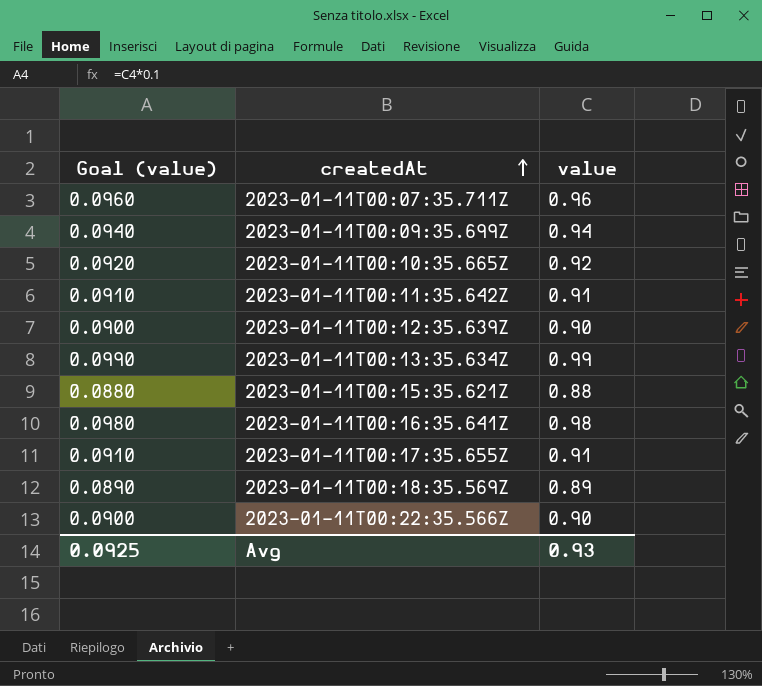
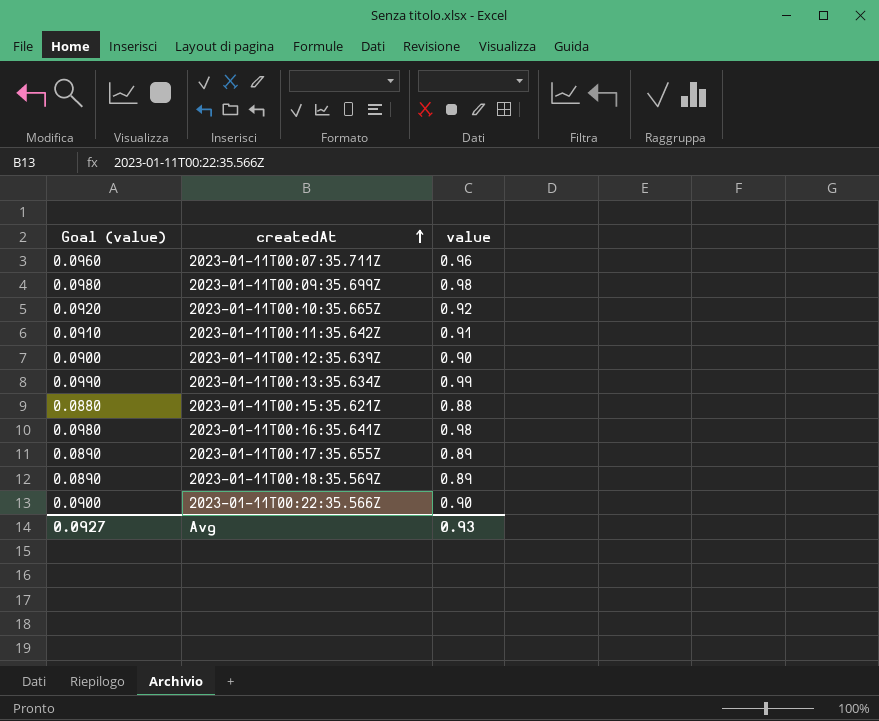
2023-01-11T00:09:35.699Z | Goal (value): 0.0940 -> 0.0980
2023-01-11T00:09:35.699Z | value: 0.94 -> 0.98
2023-01-11T00:17:35.655Z | Goal (value): 0.0910 -> 0.0890
2023-01-11T00:17:35.655Z | value: 0.91 -> 0.89
Avg | Goal (value): 0.0925 -> 0.0927

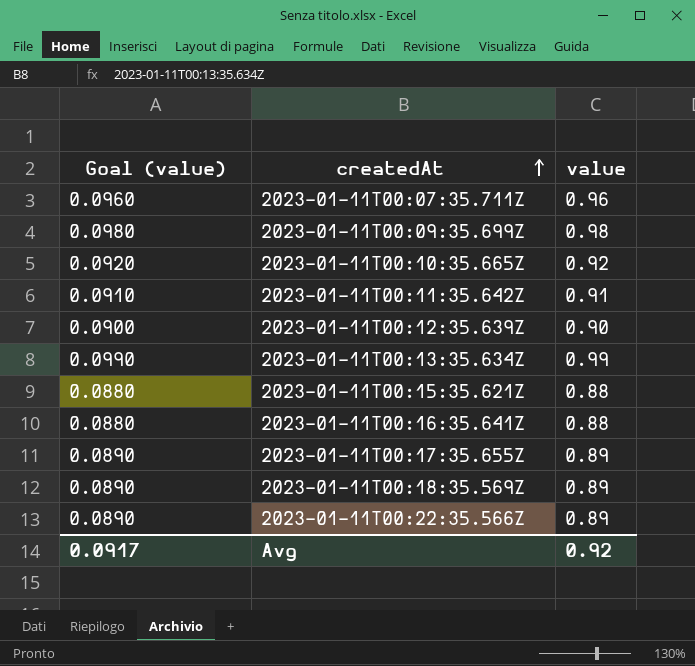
2023-01-11T00:16:35.641Z | Goal (value): 0.0980 -> 0.0880
2023-01-11T00:16:35.641Z | value: 0.98 -> 0.88
2023-01-11T00:22:35.566Z | Goal (value): 0.0900 -> 0.0890
2023-01-11T00:22:35.566Z | value: 0.90 -> 0.89
Avg | Goal (value): 0.0927 -> 0.0917
Avg | value: 0.93 -> 0.92

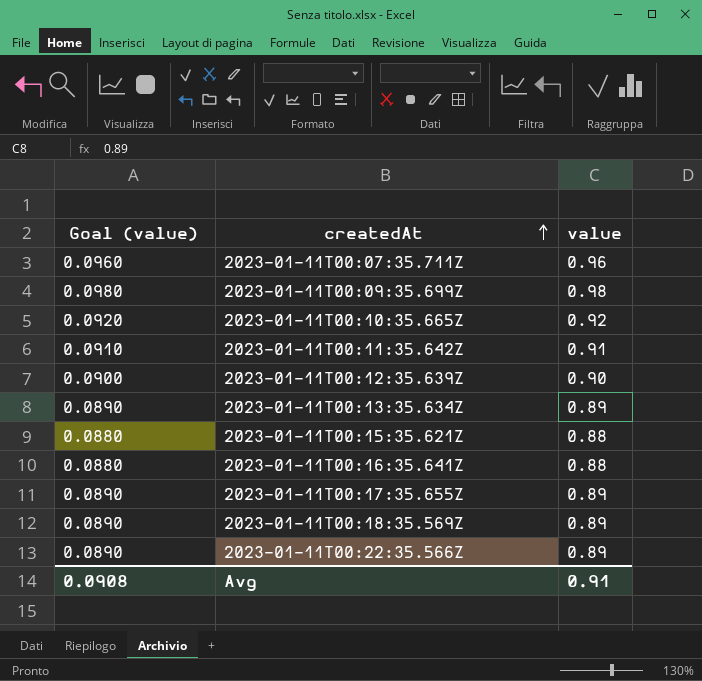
2023-01-11T00:13:35.634Z | Goal (value): 0.0990 -> 0.0890
2023-01-11T00:13:35.634Z | value: 0.99 -> 0.89
Avg | Goal (value): 0.0917 -> 0.0908
Avg | value: 0.92 -> 0.91

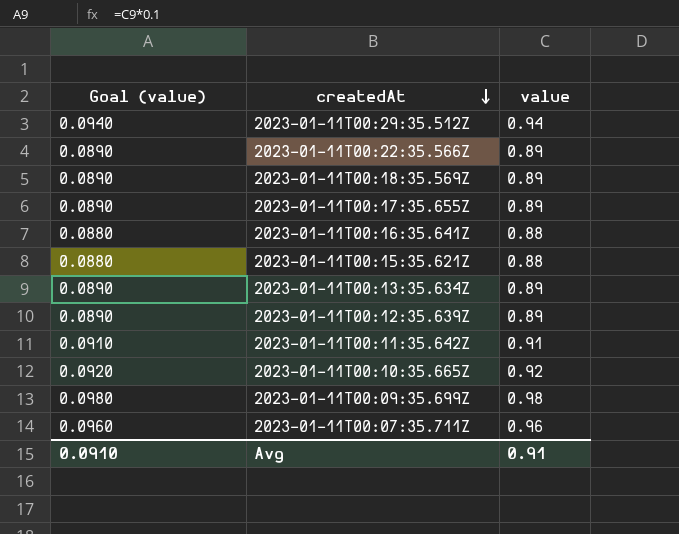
row order: createdAt ascending -> createdAt descending
row 2023-01-11T00:29:35.512Z: none -> 0.0940 | 0.94
2023-01-11T00:12:35.639Z | Goal (value): 0.0900 -> 0.0890
2023-01-11T00:12:35.639Z | value: 0.90 -> 0.89
Avg | Goal (value): 0.0908 -> 0.0910

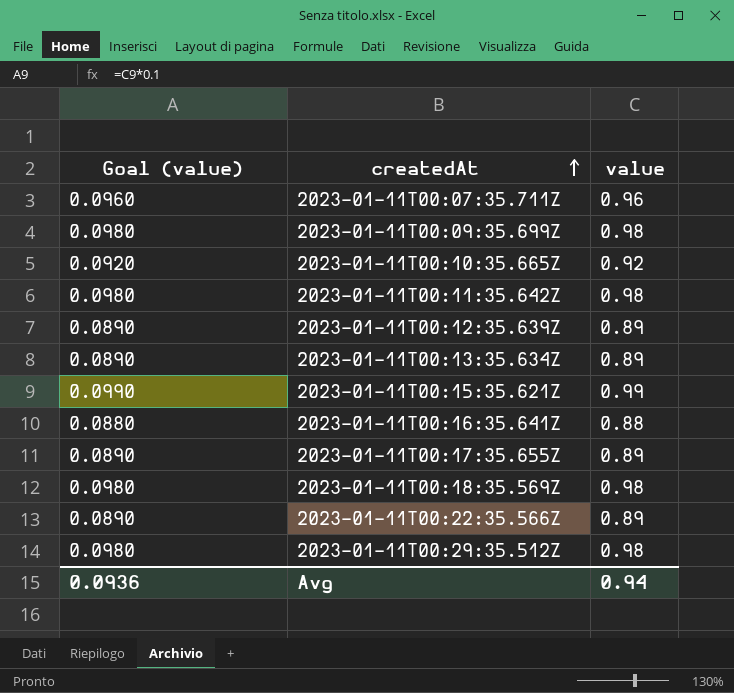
row order: createdAt descending -> createdAt ascending
2023-01-11T00:11:35.642Z | Goal (value): 0.0910 -> 0.0980
2023-01-11T00:11:35.642Z | value: 0.91 -> 0.98
2023-01-11T00:15:35.621Z | Goal (value): 0.0880 -> 0.0990
2023-01-11T00:15:35.621Z | value: 0.88 -> 0.99
2023-01-11T00:18:35.569Z | Goal (value): 0.0890 -> 0.0980
2023-01-11T00:18:35.569Z | value: 0.89 -> 0.98
2023-01-11T00:29:35.512Z | Goal (value): 0.0940 -> 0.0980
2023-01-11T00:29:35.512Z | value: 0.94 -> 0.98
Avg | Goal (value): 0.0910 -> 0.0936
Avg | value: 0.91 -> 0.94

